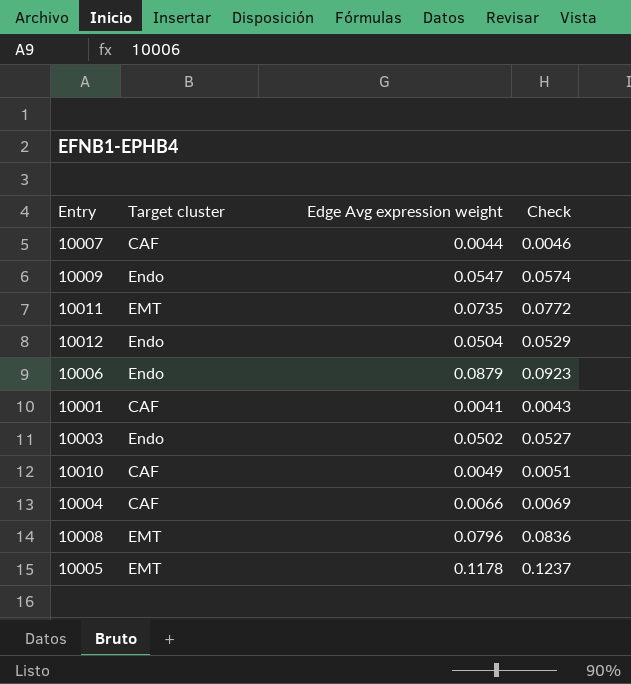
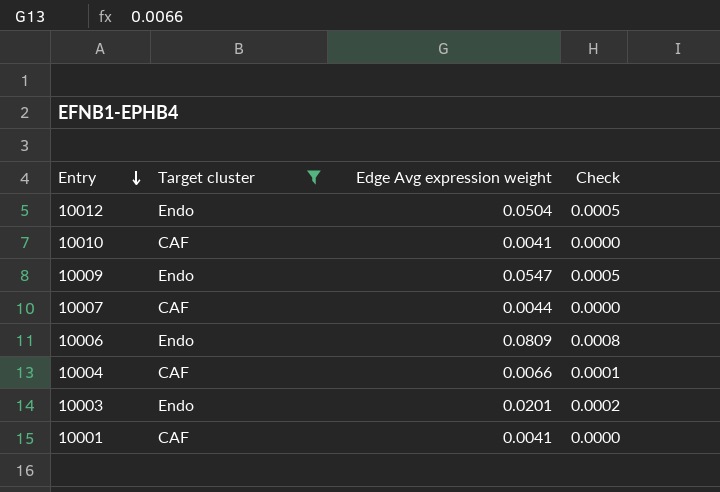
filter: none -> Target cluster != EMT
row order: none -> Entry descending
column Check | formula: [Edge Avg expression weight] * 1.05 -> [Edge Avg expression weight] * 0.01
10010 | Edge Avg expression weight: 0.0049 -> 0.0041
10006 | Edge Avg expression weight: 0.0879 -> 0.0809
10003 | Edge Avg expression weight: 0.0502 -> 0.0201

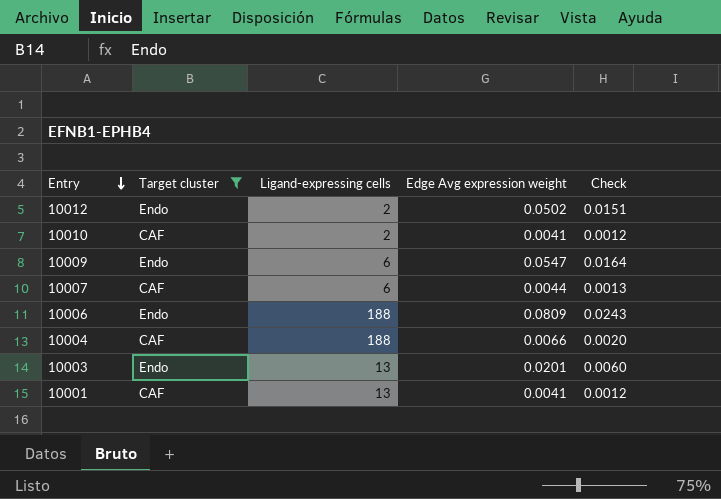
column Ligand-expressing cells | position: none -> 3
column Check | formula: [Edge Avg expression weight] * 0.01 -> [Edge Avg expression weight] * 0.3
10012 | Edge Avg expression weight: 0.0504 -> 0.0502

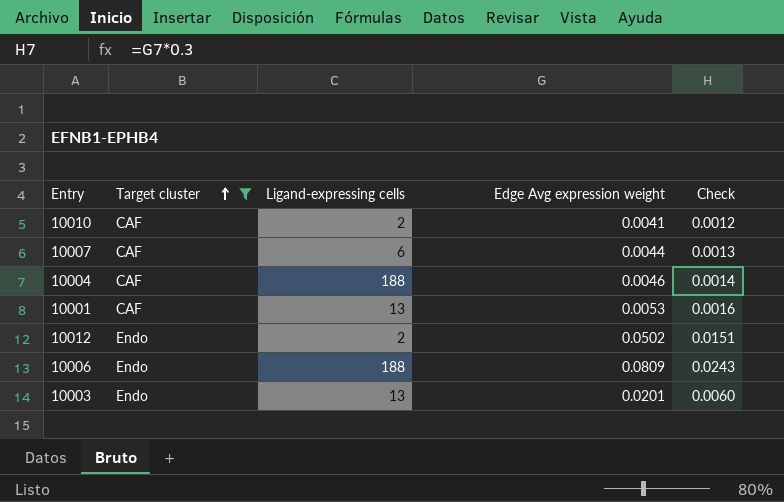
row order: Entry descending -> Target cluster ascending
row 10009: Endo | 6 | 0.0547 | 0.0164 -> none
10004 | Edge Avg expression weight: 0.0066 -> 0.0046
10004 | Check: 0.0020 -> 0.0014
10001 | Edge Avg expression weight: 0.0041 -> 0.0053
10001 | Check: 0.0012 -> 0.0016

